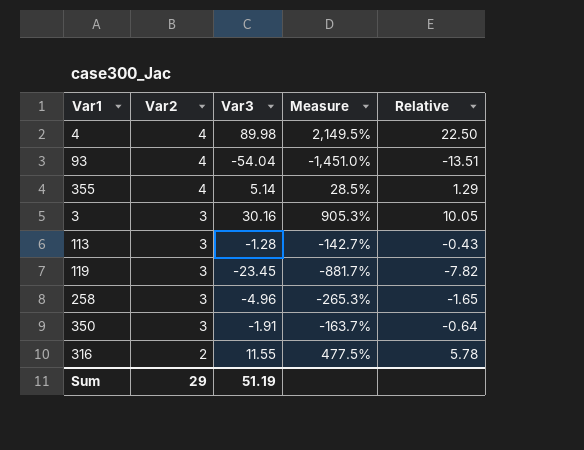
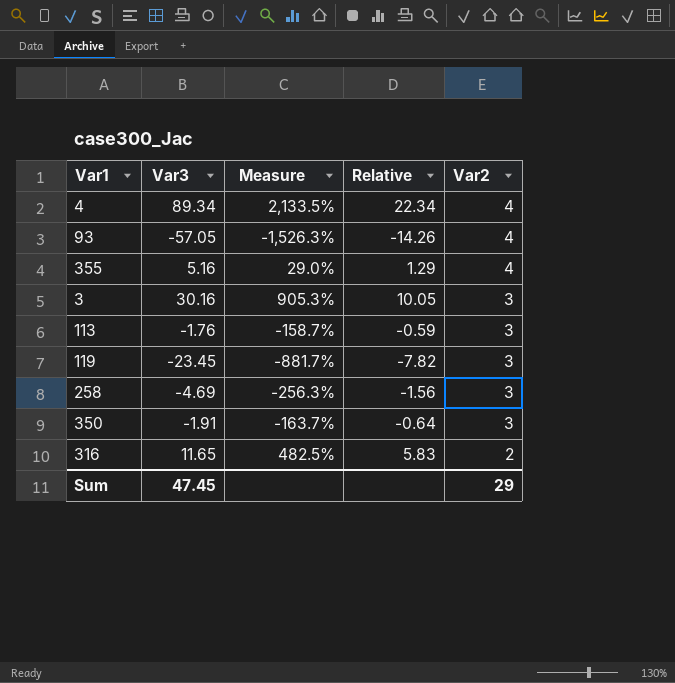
column Var2 | position: 2 -> 5
4 | Var3: 89.98 -> 89.34
4 | Measure: 2,149.5% -> 2,133.5%
4 | Relative: 22.50 -> 22.34
93 | Var3: -54.04 -> -57.05
93 | Measure: -1,451.0% -> -1,526.3%
93 | Relative: -13.51 -> -14.26
355 | Var3: 5.14 -> 5.16
355 | Measure: 28.5% -> 29.0%
113 | Var3: -1.28 -> -1.76
113 | Measure: -142.7% -> -158.7%
113 | Relative: -0.43 -> -0.59
258 | Var3: -4.96 -> -4.69
258 | Measure: -265.3% -> -256.3%
258 | Relative: -1.65 -> -1.56
316 | Var3: 11.55 -> 11.65
316 | Measure: 477.5% -> 482.5%
316 | Relative: 5.78 -> 5.83
Sum | Var3: 51.19 -> 47.45

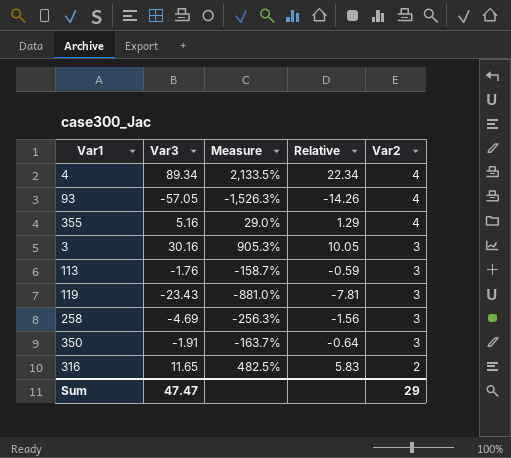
119 | Var3: -23.45 -> -23.43
119 | Measure: -881.7% -> -881.0%
119 | Relative: -7.82 -> -7.81
Sum | Var3: 47.45 -> 47.47

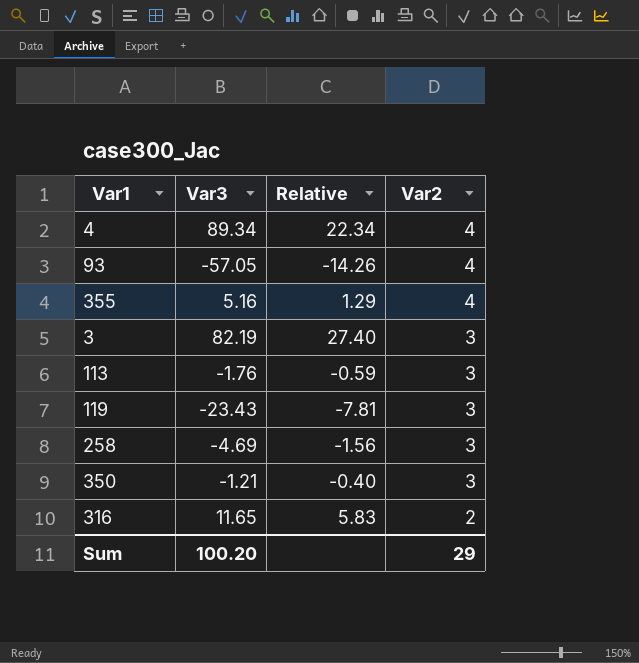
column Measure | formula: ([Var3] - [Var2]) / [Var2] -> none
3 | Var3: 30.16 -> 82.19
3 | Relative: 10.05 -> 27.40
350 | Var3: -1.91 -> -1.21
350 | Relative: -0.64 -> -0.40
Sum | Var3: 47.47 -> 100.20

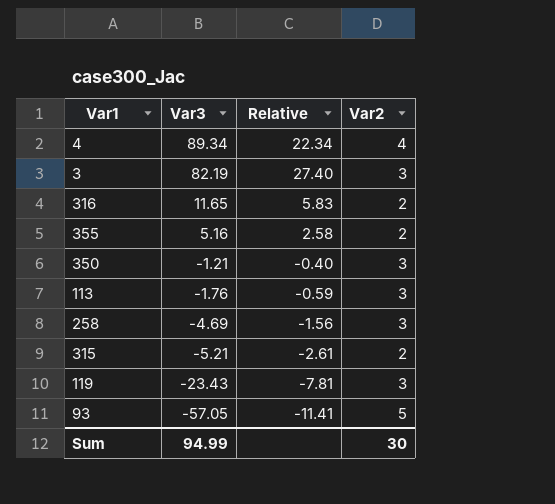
row order: Var2 descending -> Var3 descending
355 | Relative: 1.29 -> 2.58
355 | Var2: 4 -> 2
row 315: none -> -5.21 | -2.61 | 2
93 | Relative: -14.26 -> -11.41
93 | Var2: 4 -> 5
Sum | Var3: 100.20 -> 94.99
Sum | Var2: 29 -> 30

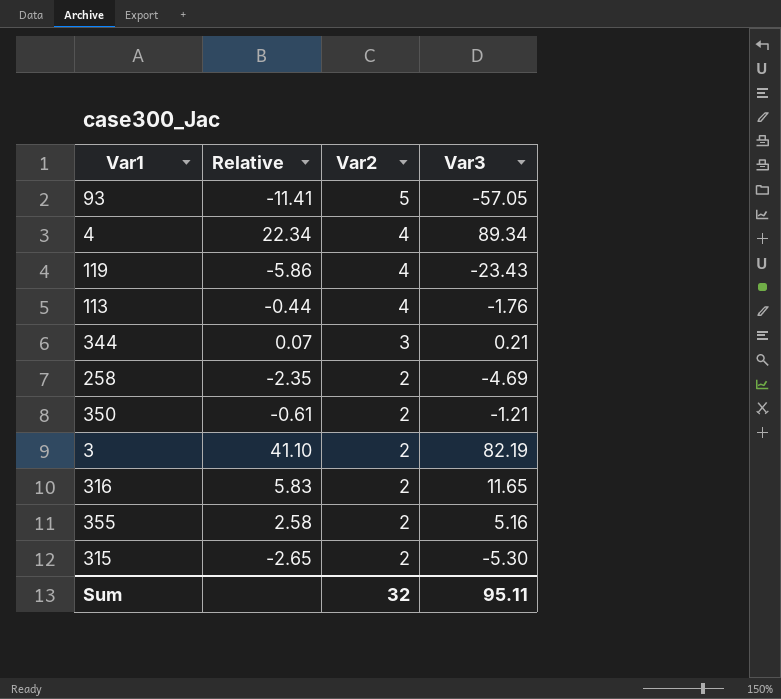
row order: Var3 descending -> Var2 descending
column Var3 | position: 2 -> 4
119 | Relative: -7.81 -> -5.86
119 | Var2: 3 -> 4
113 | Relative: -0.59 -> -0.44
113 | Var2: 3 -> 4
row 344: none -> 0.07 | 3 | 0.21
258 | Relative: -1.56 -> -2.35
258 | Var2: 3 -> 2
350 | Relative: -0.40 -> -0.61
350 | Var2: 3 -> 2
3 | Relative: 27.40 -> 41.10
3 | Var2: 3 -> 2
315 | Relative: -2.61 -> -2.65
315 | Var3: -5.21 -> -5.30
Sum | Var2: 30 -> 32
Sum | Var3: 94.99 -> 95.11

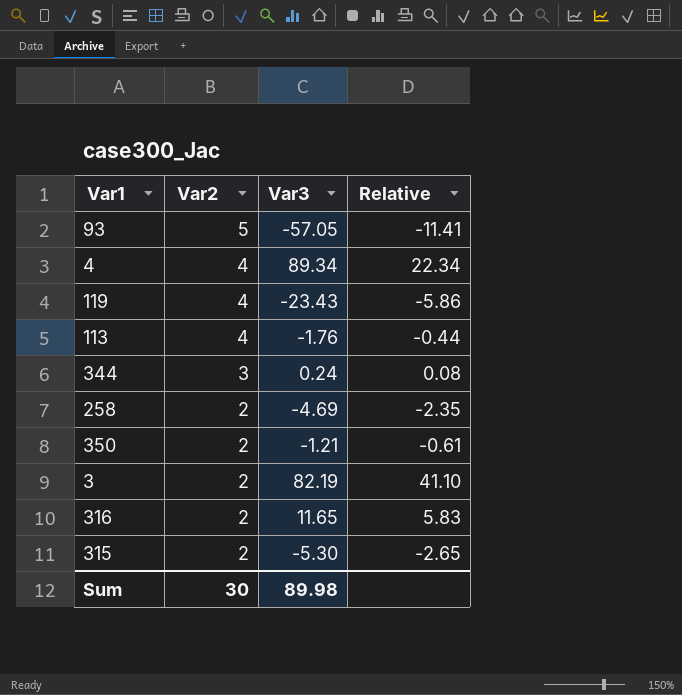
column Relative | position: 2 -> 4
row 355: 2.58 | 2 | 5.16 -> none
344 | Var3: 0.21 -> 0.24
344 | Relative: 0.07 -> 0.08
Sum | Var2: 32 -> 30
Sum | Var3: 95.11 -> 89.98

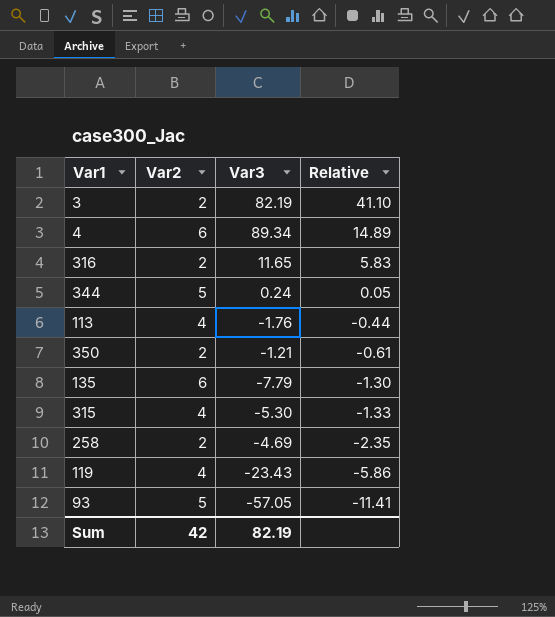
row order: Var2 descending -> Relative descending
4 | Var2: 4 -> 6
4 | Relative: 22.34 -> 14.89
344 | Var2: 3 -> 5
344 | Relative: 0.08 -> 0.05
row 135: none -> 6 | -7.79 | -1.30
315 | Var2: 2 -> 4
315 | Relative: -2.65 -> -1.33
Sum | Var2: 30 -> 42
Sum | Var3: 89.98 -> 82.19

